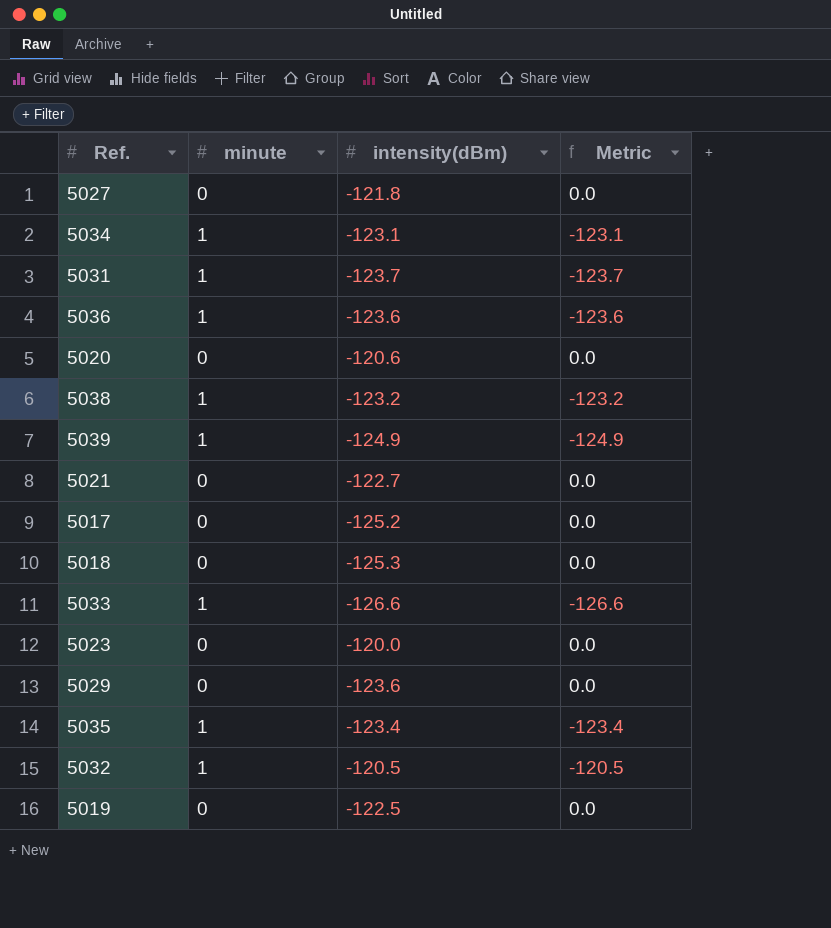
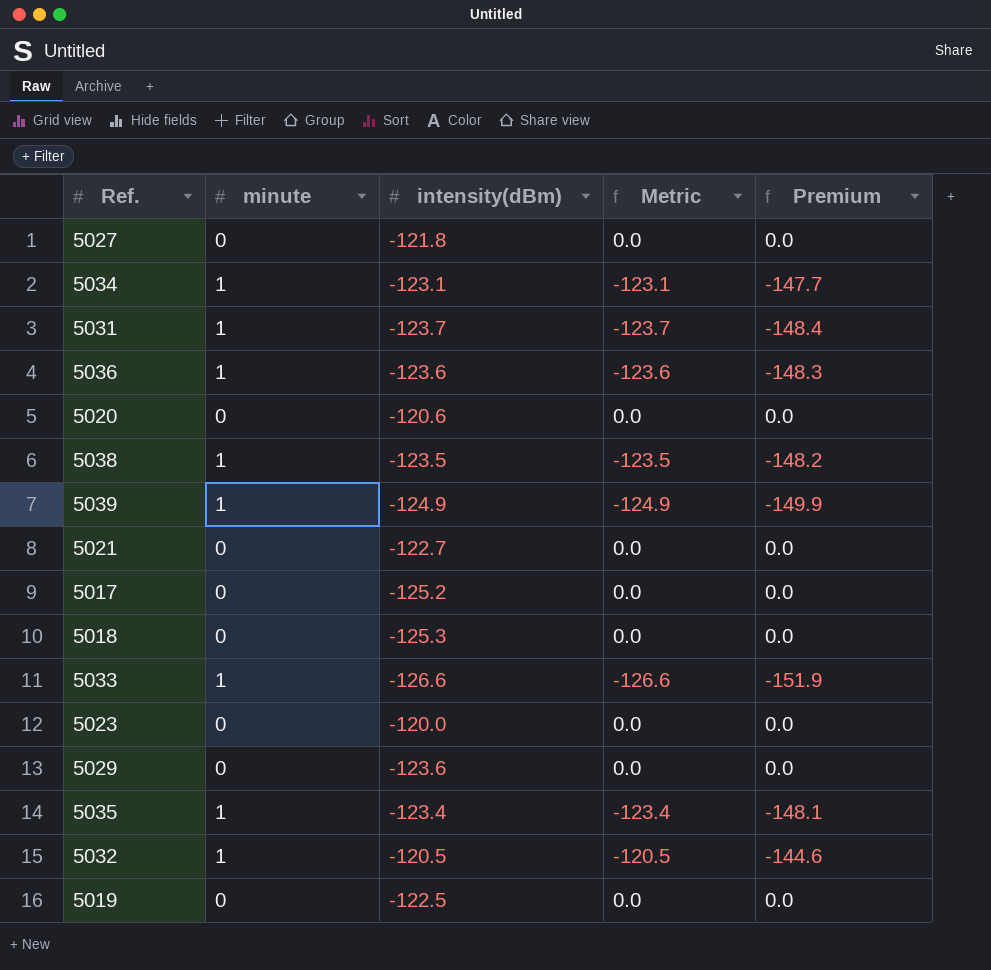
column Premium | formula: none -> [Metric] * 1.2
5038 | intensity(dBm): -123.2 -> -123.5
5038 | Metric: -123.2 -> -123.5

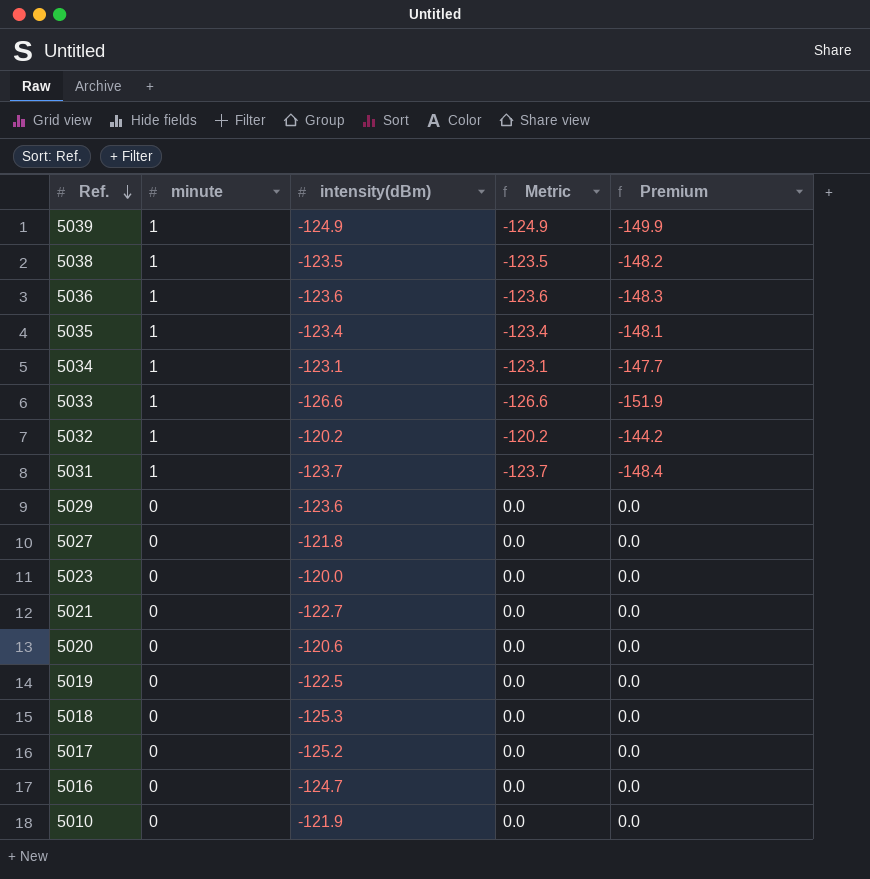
row order: none -> Ref. descending
5032 | intensity(dBm): -120.5 -> -120.2
5032 | Metric: -120.5 -> -120.2
5032 | Premium: -144.6 -> -144.2
row 5016: none -> 0 | -124.7 | 0.0 | 0.0
row 5010: none -> 0 | -121.9 | 0.0 | 0.0

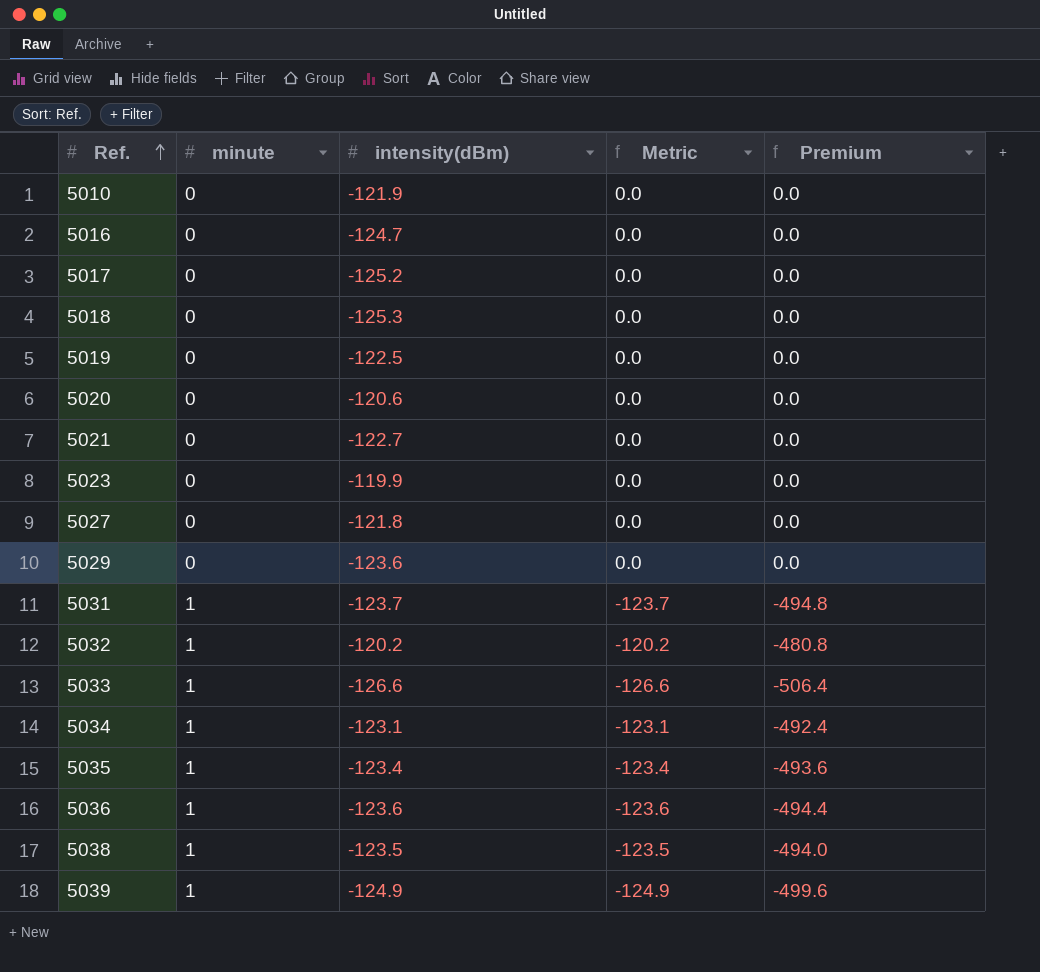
row order: Ref. descending -> Ref. ascending
column Premium | formula: [Metric] * 1.2 -> [Metric] * 4
5023 | intensity(dBm): -120.0 -> -119.9

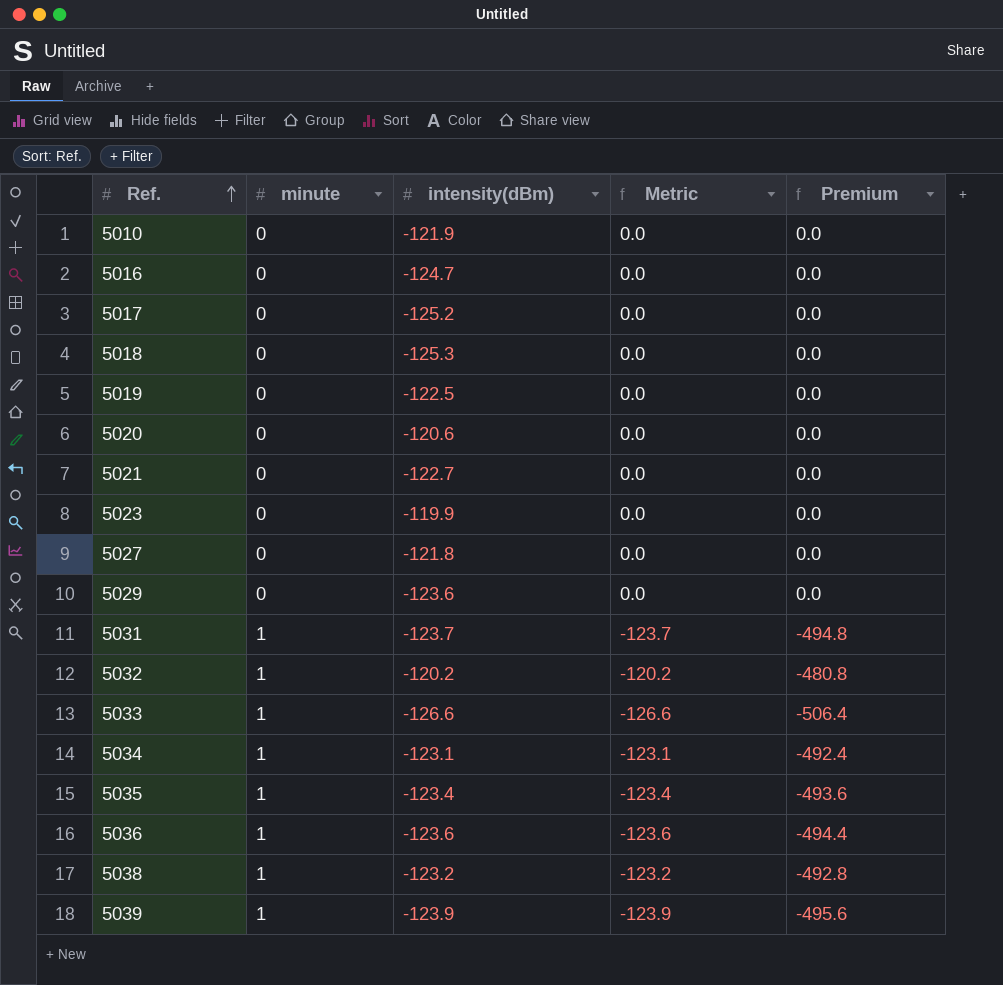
5038 | intensity(dBm): -123.5 -> -123.2
5038 | Metric: -123.5 -> -123.2
5038 | Premium: -494.0 -> -492.8
5039 | intensity(dBm): -124.9 -> -123.9
5039 | Metric: -124.9 -> -123.9
5039 | Premium: -499.6 -> -495.6

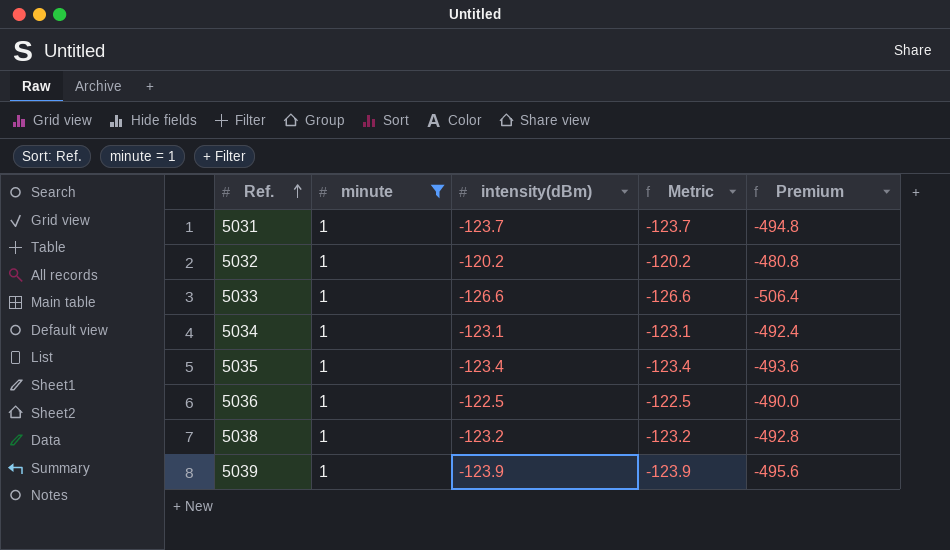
filter: none -> minute = 1
5036 | intensity(dBm): -123.6 -> -122.5
5036 | Metric: -123.6 -> -122.5
5036 | Premium: -494.4 -> -490.0

